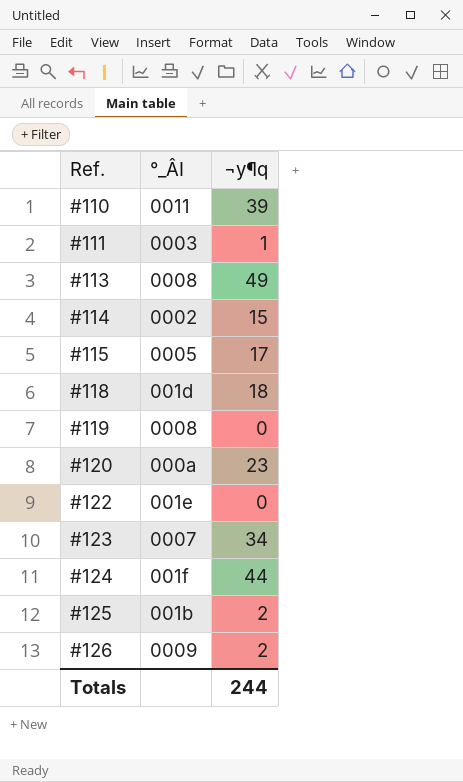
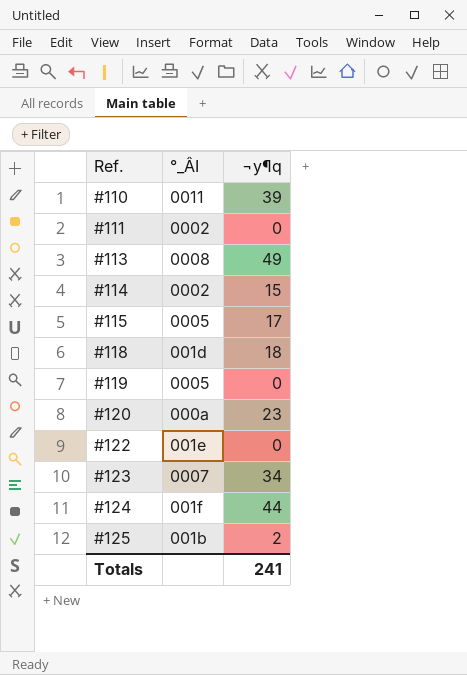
row #126: 0009 | 2 -> none
#111 | °_ÂI: 0003 -> 0002
#111 | ¬y¶q: 1 -> 0
#119 | °_ÂI: 0008 -> 0005
Totals | ¬y¶q: 244 -> 241

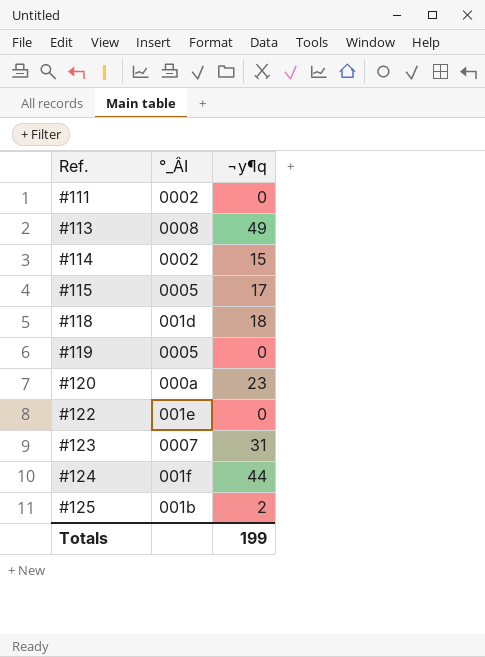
row #110: 0011 | 39 -> none
#123 | ¬y¶q: 34 -> 31
Totals | ¬y¶q: 241 -> 199

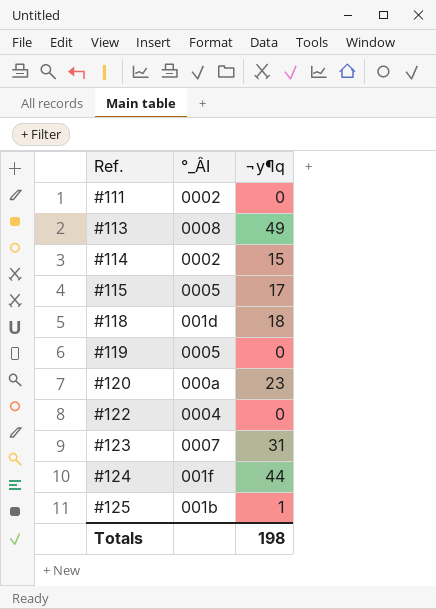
#122 | °_ÂI: 001e -> 0004
#125 | ¬y¶q: 2 -> 1
Totals | ¬y¶q: 199 -> 198

